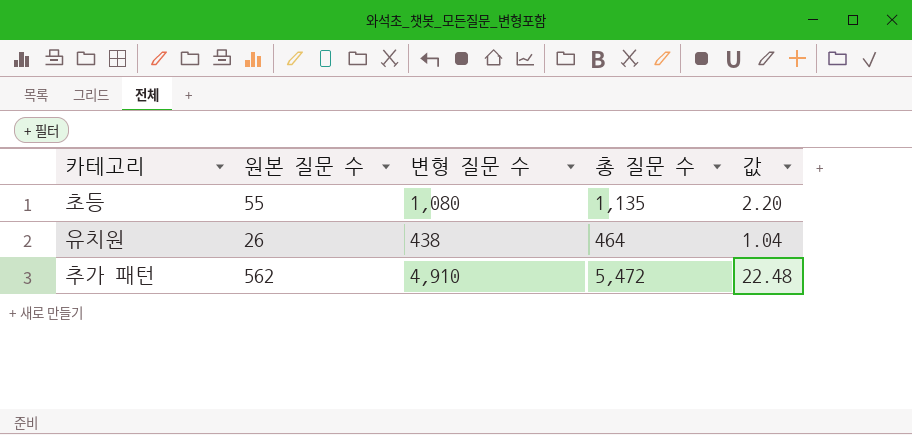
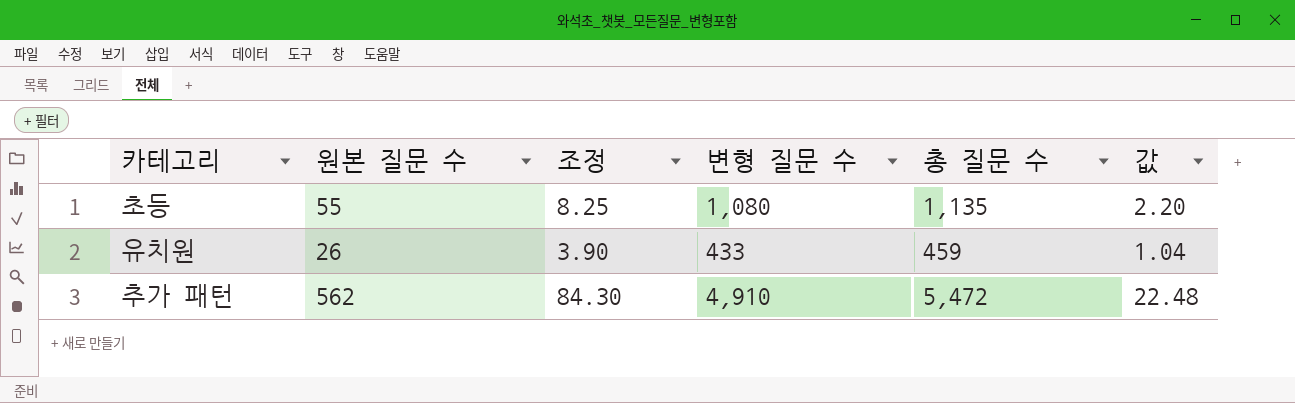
column 조정 | formula: none -> [원본 질문 수] * 0.15
유치원 | 변형 질문 수: 438 -> 433
유치원 | 총 질문 수: 464 -> 459

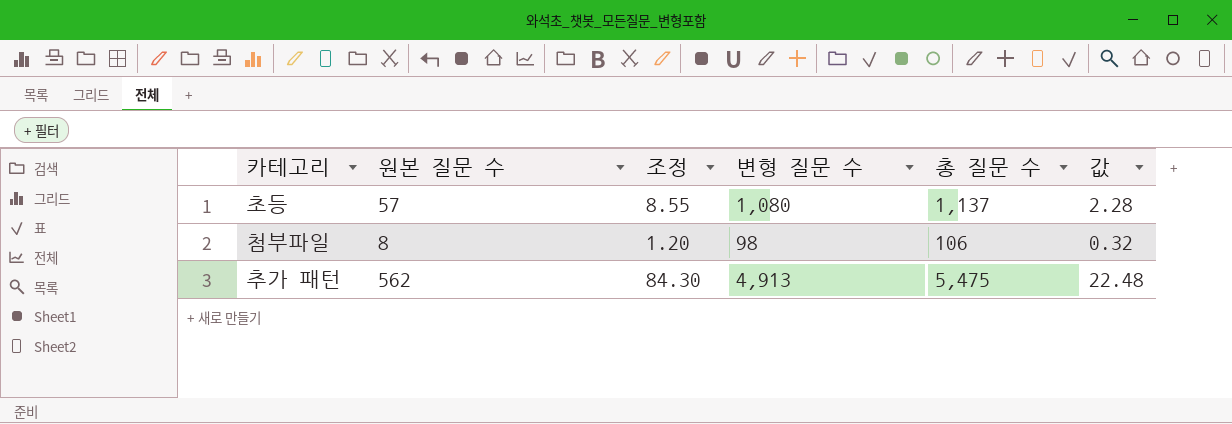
row 유치원: 26 | 3.90 | 433 | 459 | 1.04 -> none
초등 | 원본 질문 수: 55 -> 57
초등 | 조정: 8.25 -> 8.55
초등 | 총 질문 수: 1,135 -> 1,137
초등 | 값: 2.20 -> 2.28
row 첨부파일: none -> 8 | 1.20 | 98 | 106 | 0.32
추가 패턴 | 변형 질문 수: 4,910 -> 4,913
추가 패턴 | 총 질문 수: 5,472 -> 5,475

